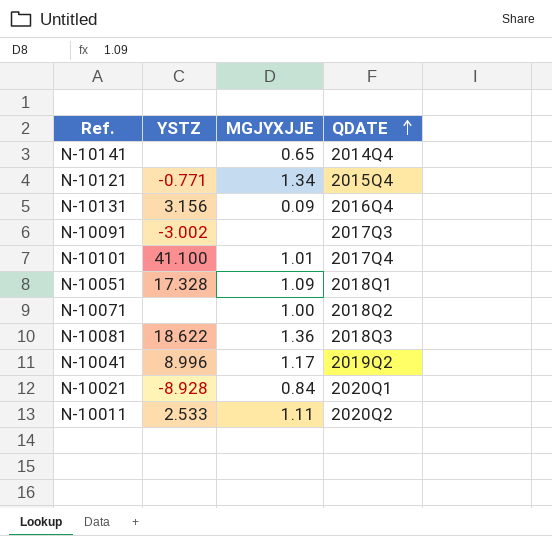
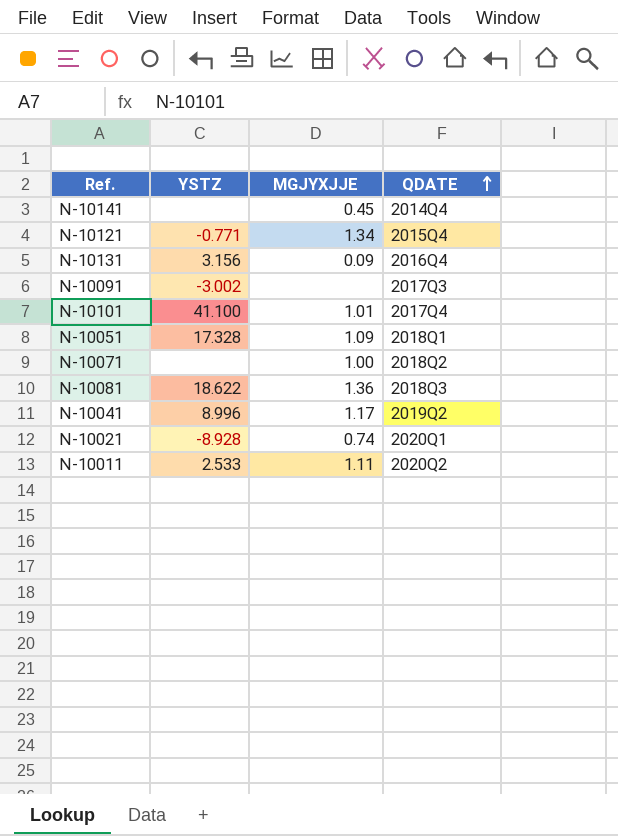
N-10141 | MGJYXJJE: 0.65 -> 0.45
N-10021 | MGJYXJJE: 0.84 -> 0.74

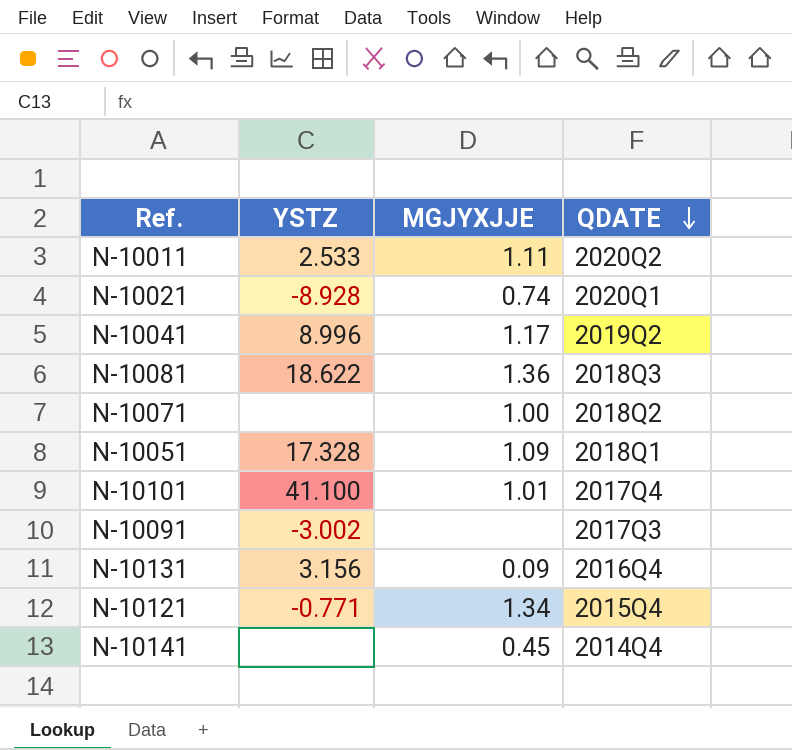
row order: QDATE ascending -> QDATE descending

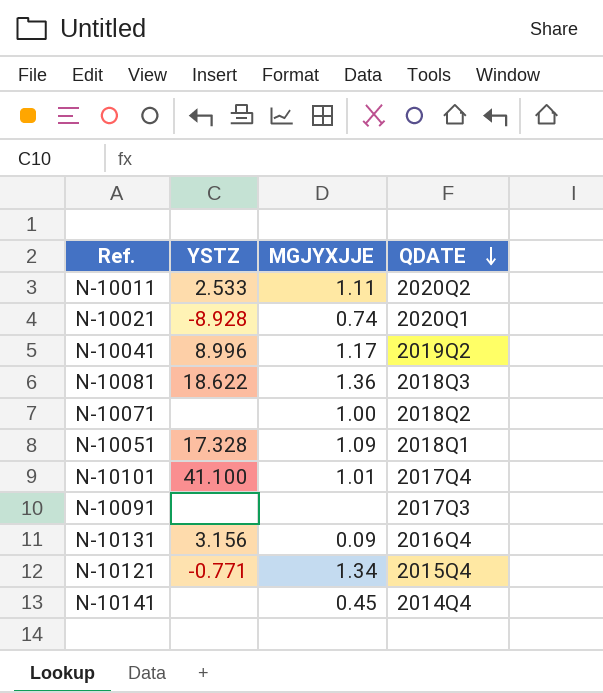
N-10091 | YSTZ: -3.002 -> none

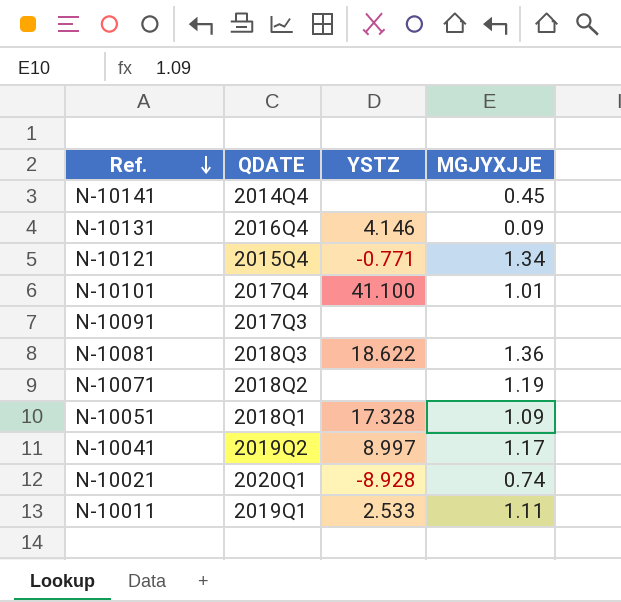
row order: QDATE descending -> Ref. descending
column QDATE | position: 4 -> 2
N-10131 | YSTZ: 3.156 -> 4.146
N-10071 | MGJYXJJE: 1.00 -> 1.19
N-10041 | YSTZ: 8.996 -> 8.997
N-10011 | QDATE: 2020Q2 -> 2019Q1

